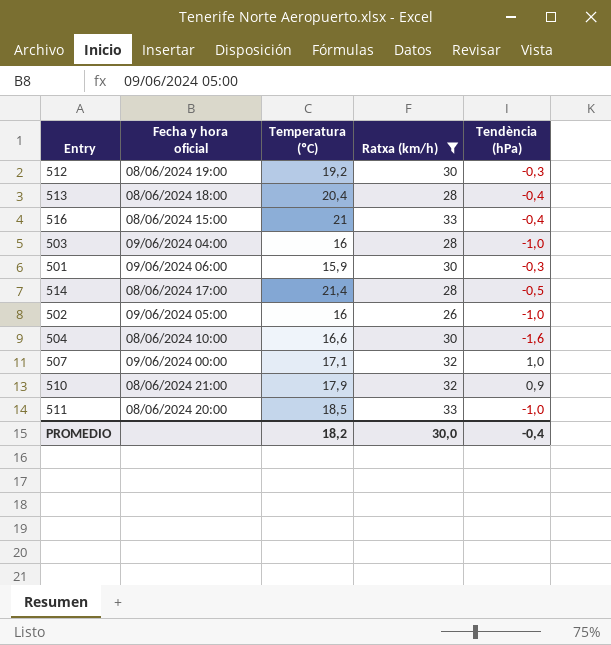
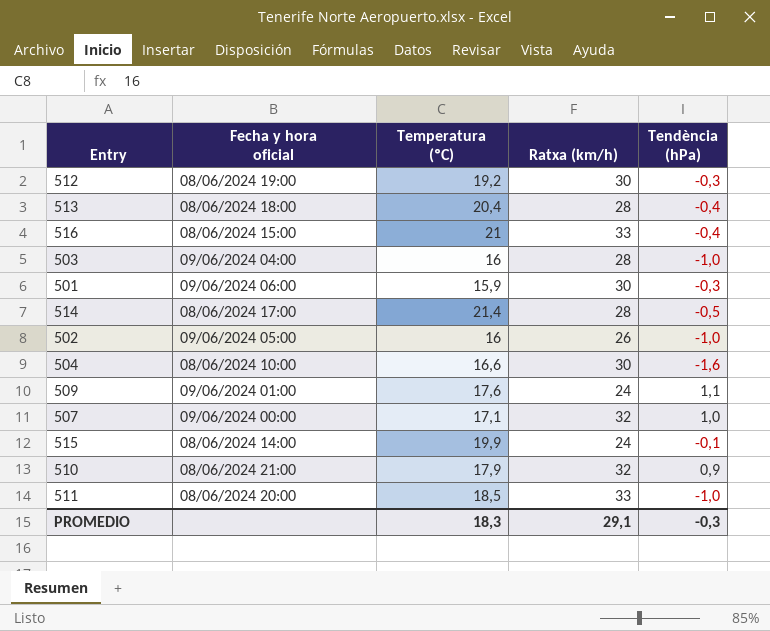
filter: Ratxa (km/h) != 24 -> none
PROMEDIO | Temperatura (ºC): 18,2 -> 18,3
PROMEDIO | Ratxa (km/h): 30,0 -> 29,1
PROMEDIO | Tendència (hPa): -0,4 -> -0,3

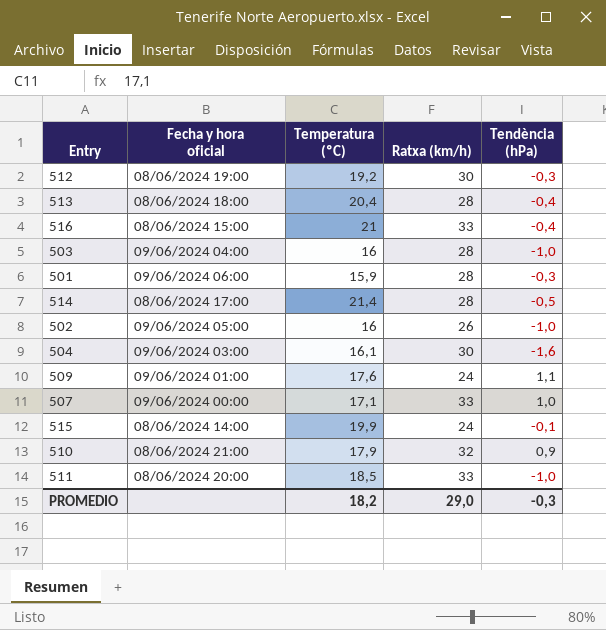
501 | Ratxa (km/h): 30 -> 28
504 | Fecha y hora oficial: 08/06/2024 10:00 -> 09/06/2024 03:00
504 | Temperatura (ºC): 16,6 -> 16,1
507 | Ratxa (km/h): 32 -> 33
PROMEDIO | Temperatura (ºC): 18,3 -> 18,2
PROMEDIO | Ratxa (km/h): 29,1 -> 29,0

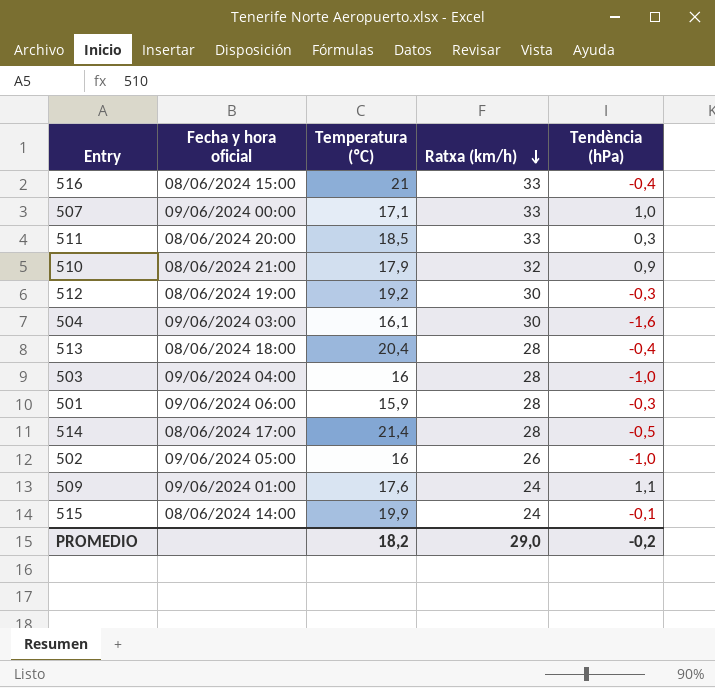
row order: none -> Ratxa (km/h) descending
511 | Tendència (hPa): -1,0 -> 0,3
PROMEDIO | Tendència (hPa): -0,3 -> -0,2

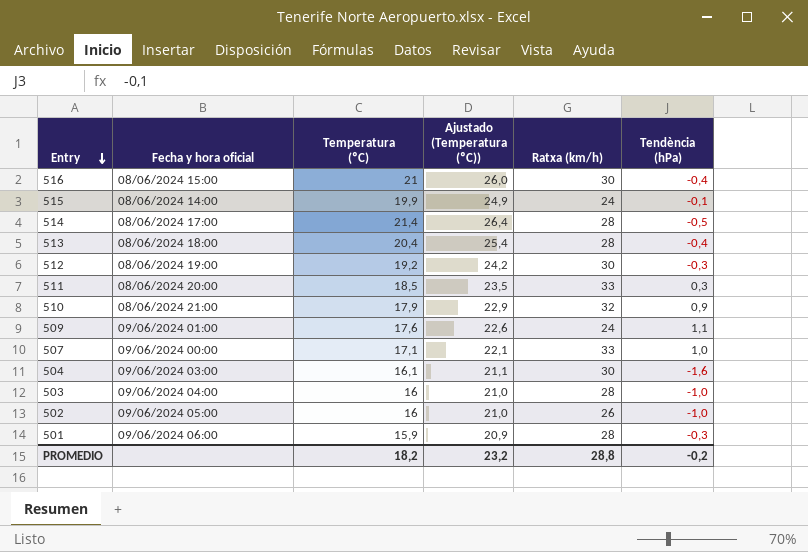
row order: Ratxa (km/h) descending -> Entry descending
column Ajustado (Temperatura (ºC)) | formula: none -> [Temperatura (ºC)] + 5
516 | Ratxa (km/h): 33 -> 30
PROMEDIO | Ratxa (km/h): 29,0 -> 28,8

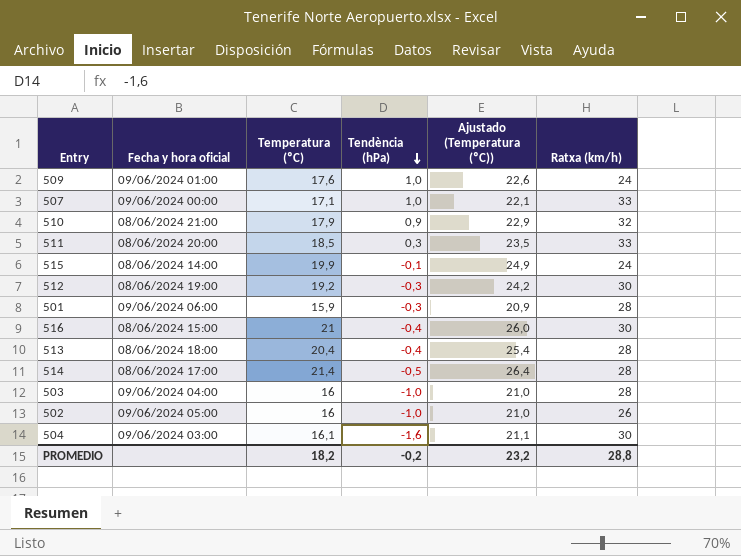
row order: Entry descending -> Tendència (hPa) descending
column Tendència (hPa) | position: 6 -> 4
509 | Tendència (hPa): 1,1 -> 1,0

